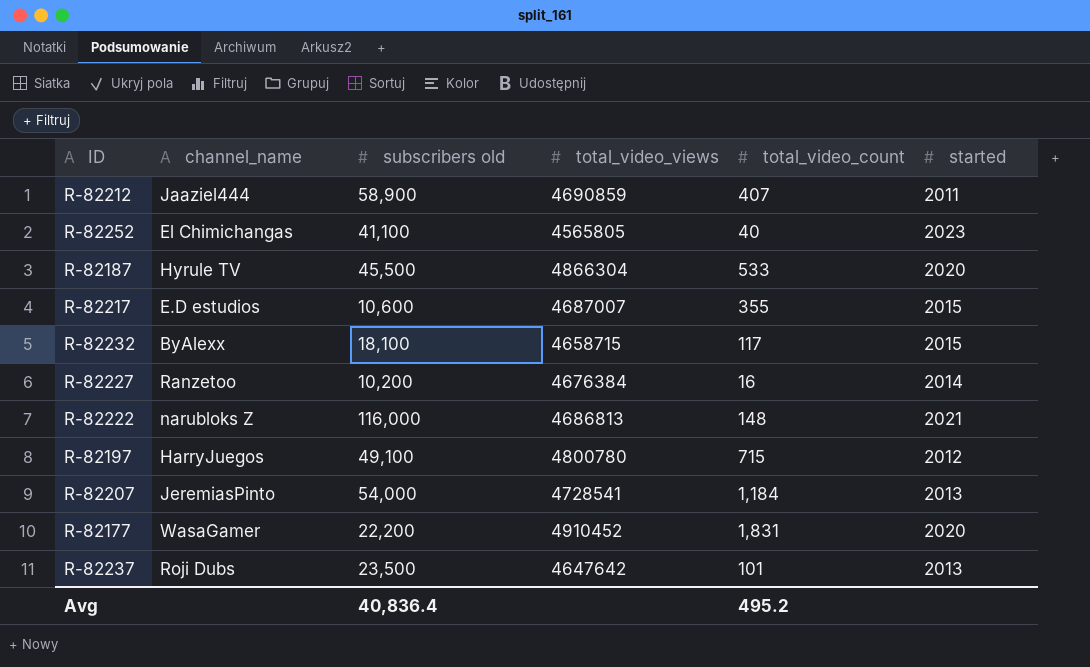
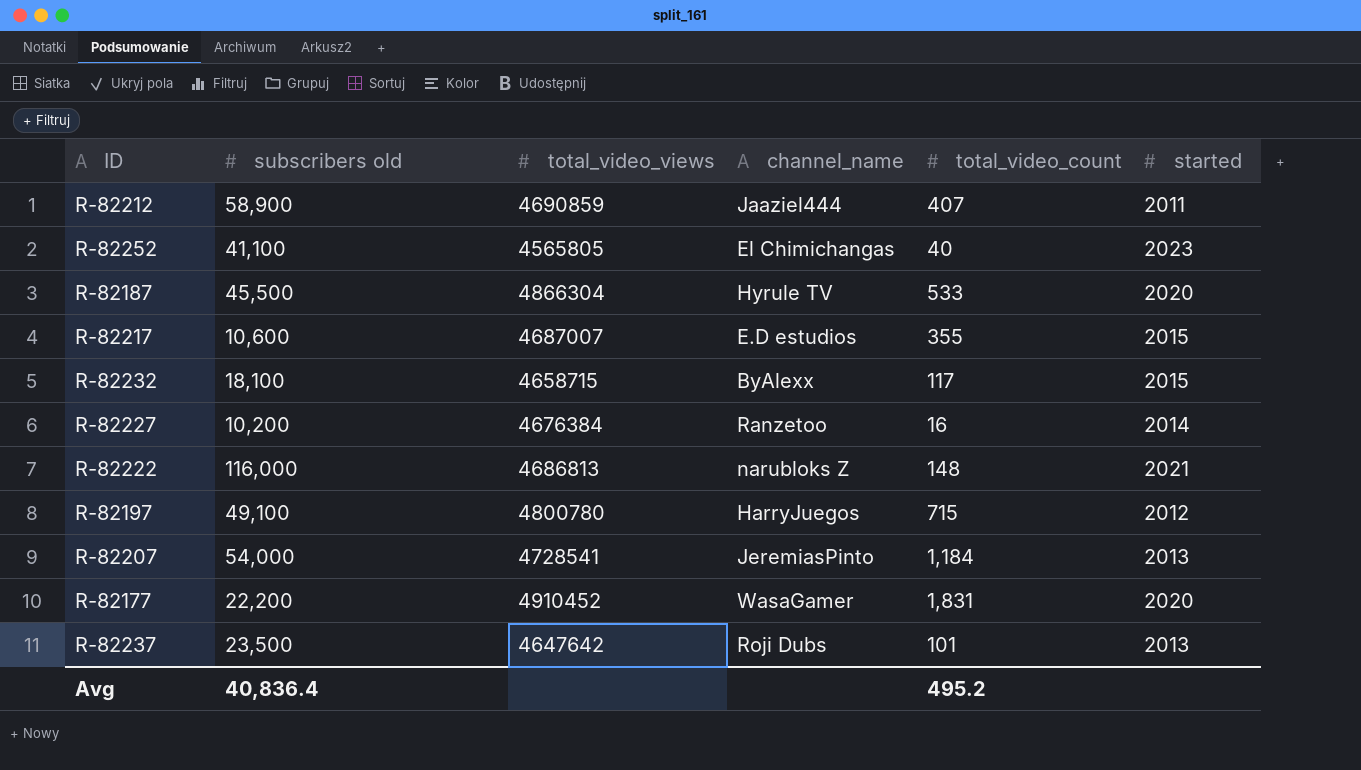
column channel_name | position: 2 -> 4

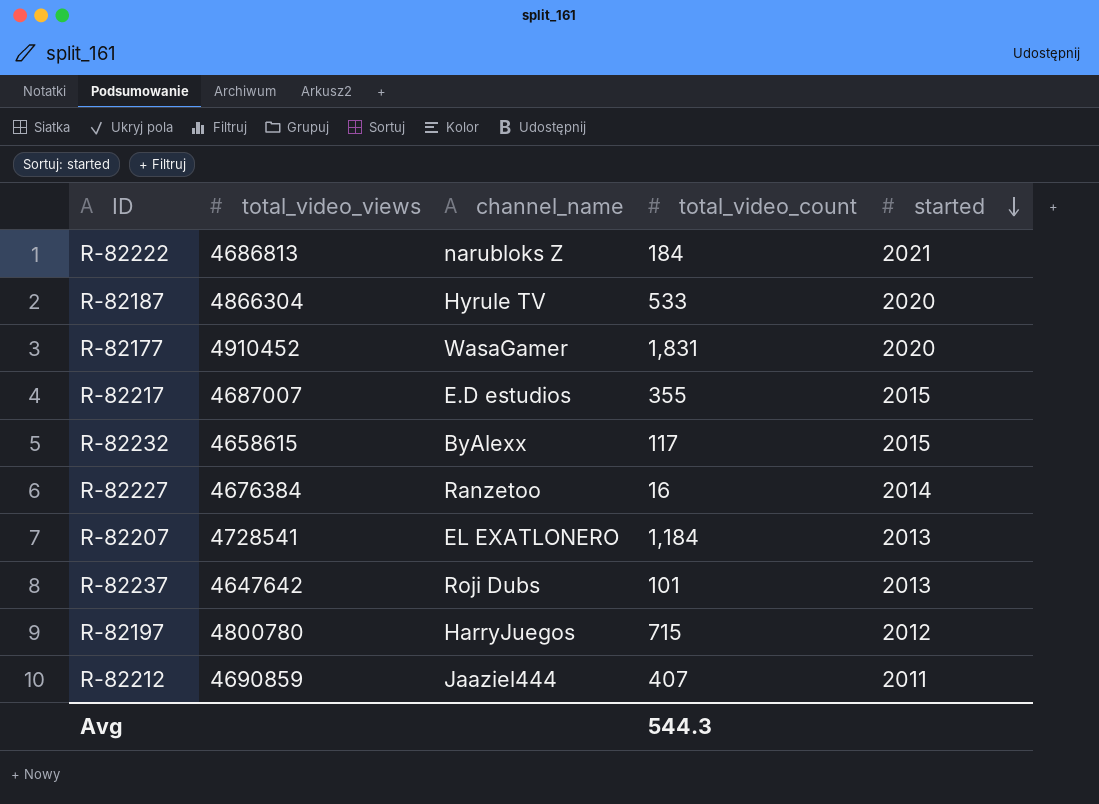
row order: none -> started descending
column subscribers old | position: 2 -> none
row R-82252: 41,100 | 4565805 | El Chimichangas | 40 | 2023 -> none
R-82222 | total_video_count: 148 -> 184
R-82232 | total_video_views: 4658715 -> 4658615
R-82207 | channel_name: JeremiasPinto -> EL EXATLONERO
Avg | total_video_count: 495.2 -> 544.3

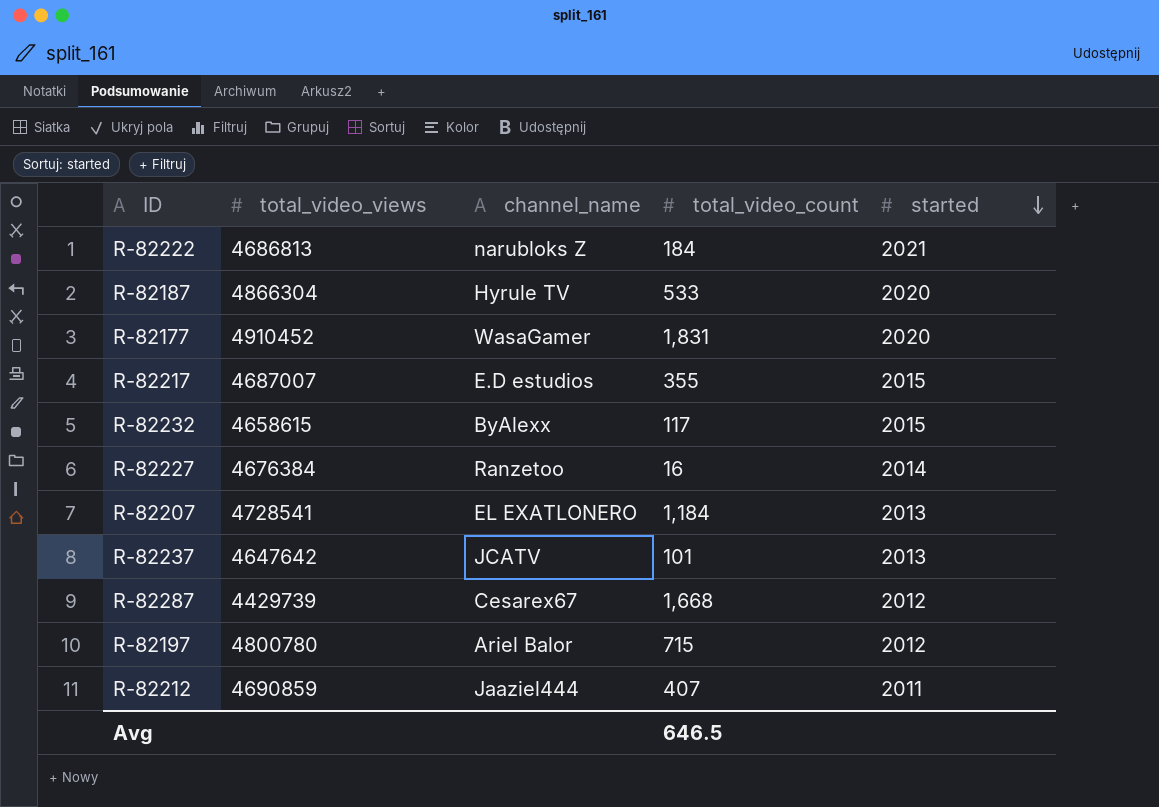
R-82237 | channel_name: Roji Dubs -> JCATV
row R-82287: none -> 4429739 | Cesarex67 | 1,668 | 2012
R-82197 | channel_name: HarryJuegos -> Ariel Balor
Avg | total_video_count: 544.3 -> 646.5

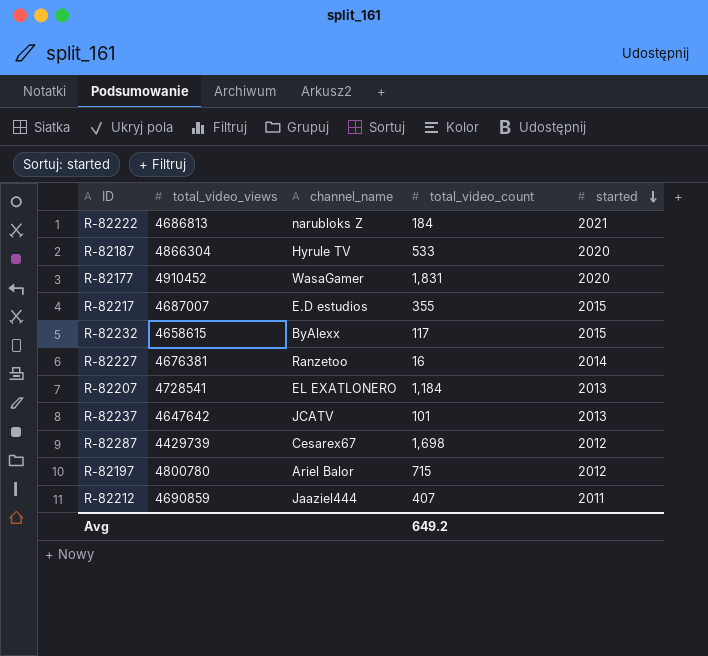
R-82227 | total_video_views: 4676384 -> 4676381
R-82287 | total_video_count: 1,668 -> 1,698
Avg | total_video_count: 646.5 -> 649.2

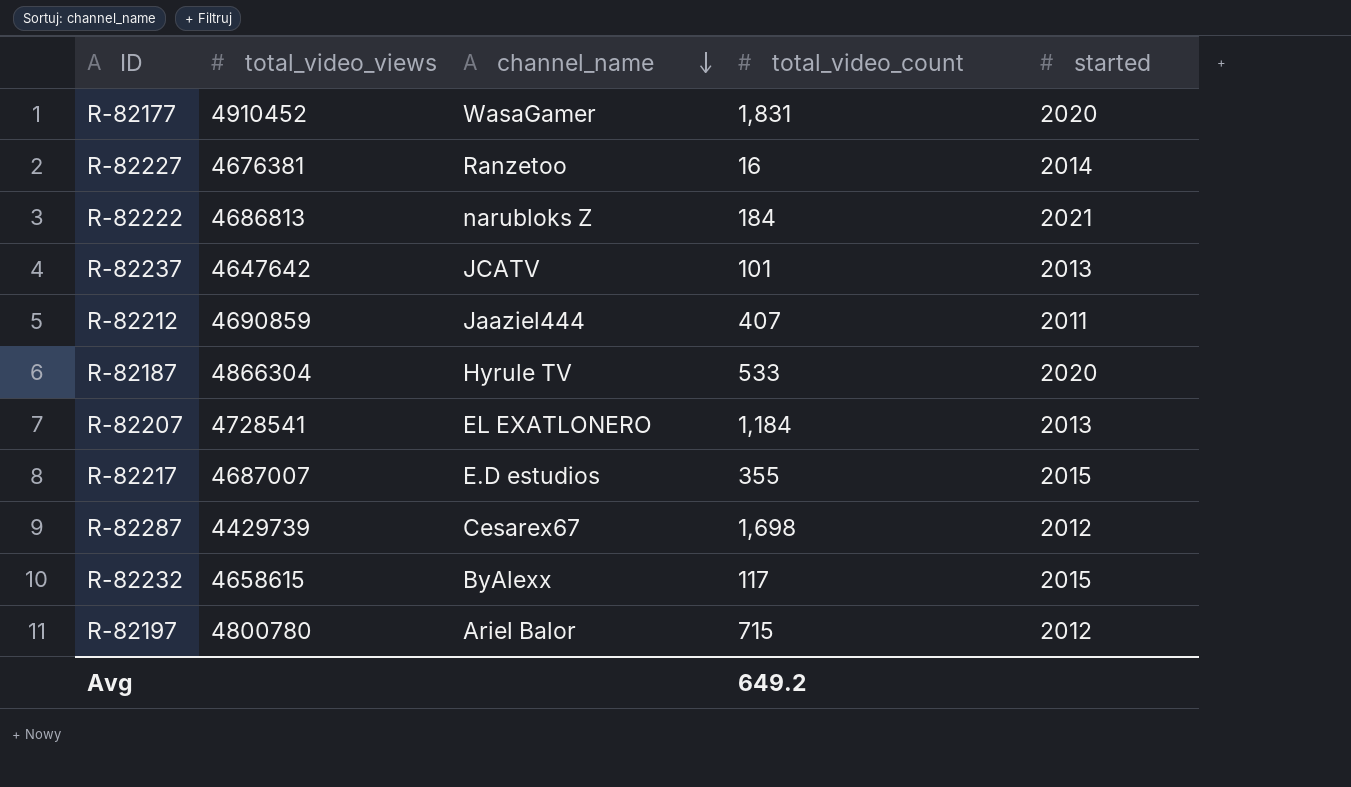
row order: started descending -> channel_name descending

